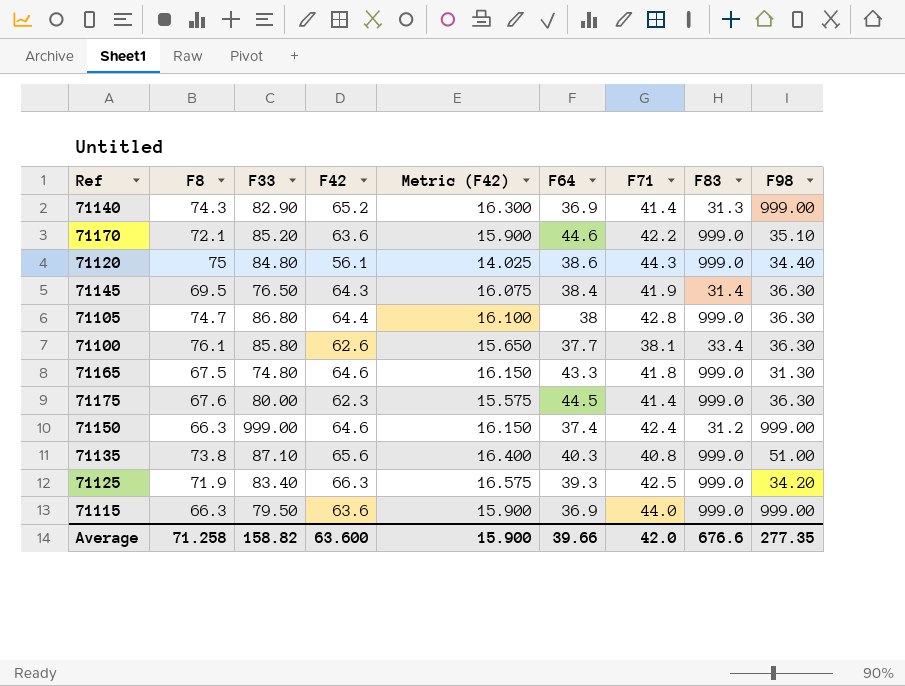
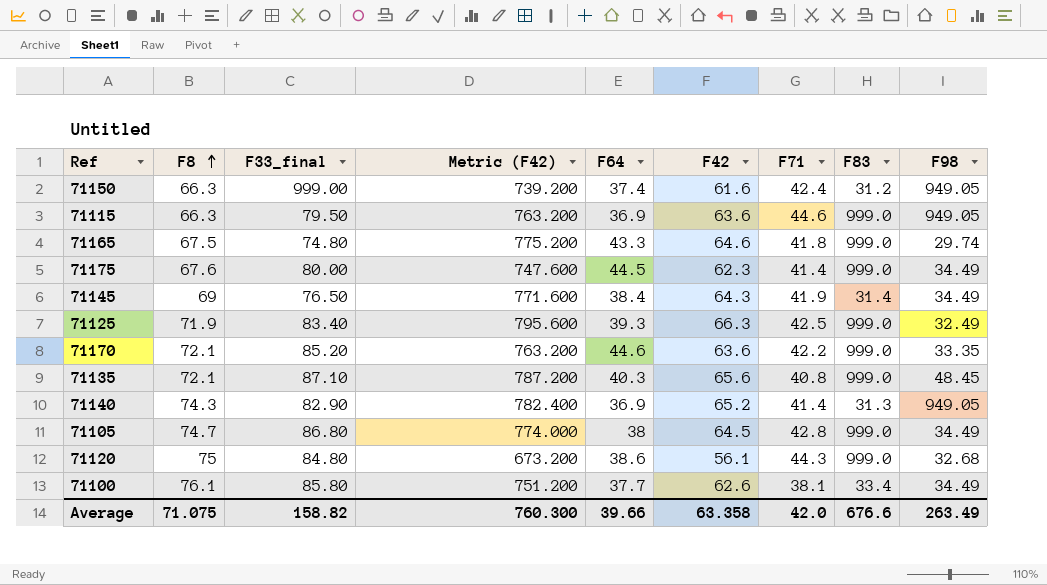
row order: none -> F8 ascending
column name: F33 -> F33_final
column Metric (F42) | formula: [F42] * 0.25 -> [F42] * 12
column F42 | position: 4 -> 6
71150 | F42: 64.6 -> 61.6
71150 | F98: 999.00 -> 949.05
71115 | F71: 44.0 -> 44.6
71115 | F98: 999.00 -> 949.05
71165 | F98: 31.30 -> 29.74
71175 | F98: 36.30 -> 34.49
71145 | F8: 69.5 -> 69
71145 | F98: 36.30 -> 34.49
71125 | F98: 34.20 -> 32.49
71170 | F98: 35.10 -> 33.35
71135 | F8: 73.8 -> 72.1
71135 | F98: 51.00 -> 48.45
71140 | F98: 999.00 -> 949.05
71105 | F42: 64.4 -> 64.5
71105 | F98: 36.30 -> 34.49
71120 | F98: 34.40 -> 32.68
71100 | F98: 36.30 -> 34.49
Average | F8: 71.258 -> 71.075
Average | Metric (F42): 15.900 -> 760.300
Average | F42: 63.600 -> 63.358
Average | F98: 277.35 -> 263.49

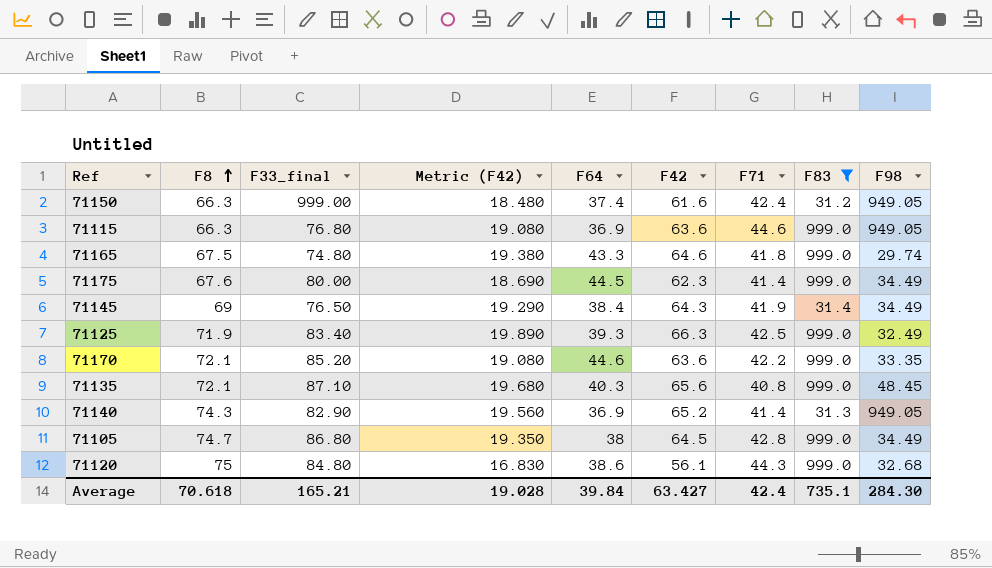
filter: none -> F83 != 33.4
column Metric (F42) | formula: [F42] * 12 -> [F42] * 0.3
71115 | F33_final: 79.50 -> 76.80
Average | F8: 71.075 -> 70.618
Average | F33_final: 158.82 -> 165.21
Average | Metric (F42): 760.300 -> 19.028
Average | F64: 39.66 -> 39.84
Average | F42: 63.358 -> 63.427
Average | F71: 42.0 -> 42.4
Average | F83: 676.6 -> 735.1
Average | F98: 263.49 -> 284.30

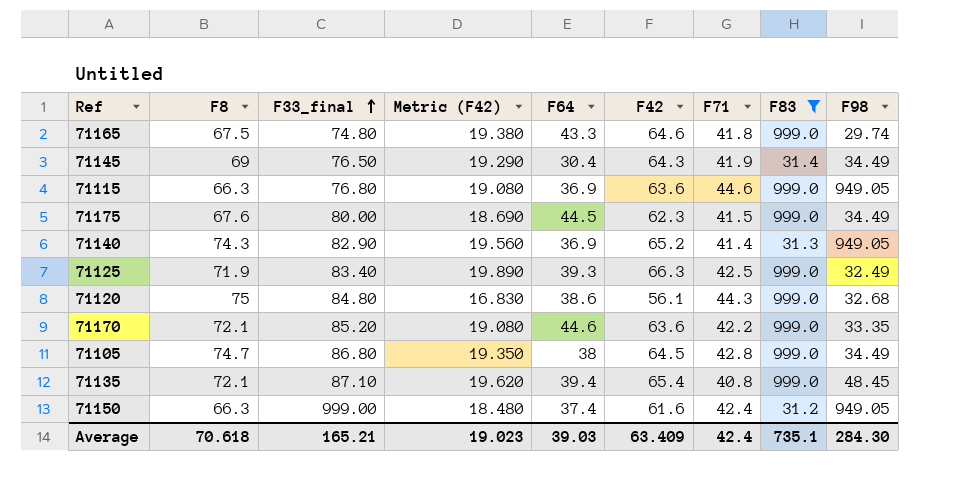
row order: F8 ascending -> F33_final ascending
71145 | F64: 38.4 -> 30.4
71175 | F71: 41.4 -> 41.5
71135 | Metric (F42): 19.680 -> 19.620
71135 | F64: 40.3 -> 39.4
71135 | F42: 65.6 -> 65.4
Average | Metric (F42): 19.028 -> 19.023
Average | F64: 39.84 -> 39.03
Average | F42: 63.427 -> 63.409

